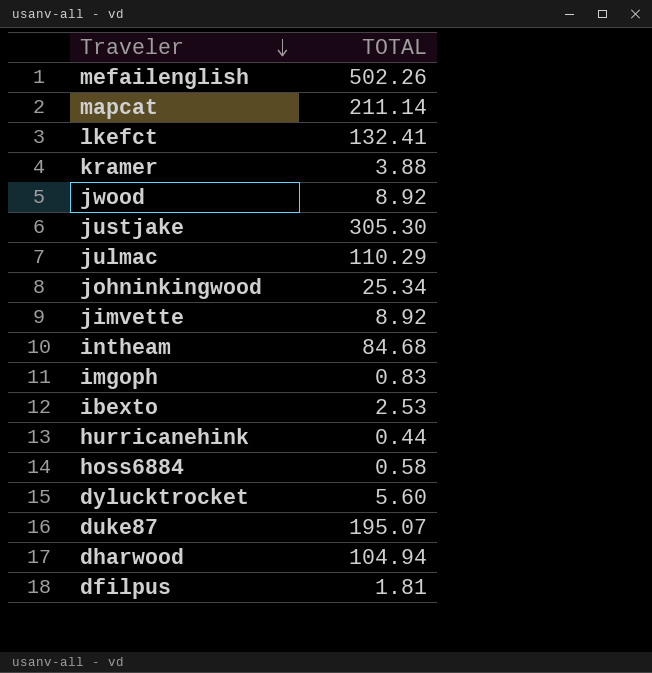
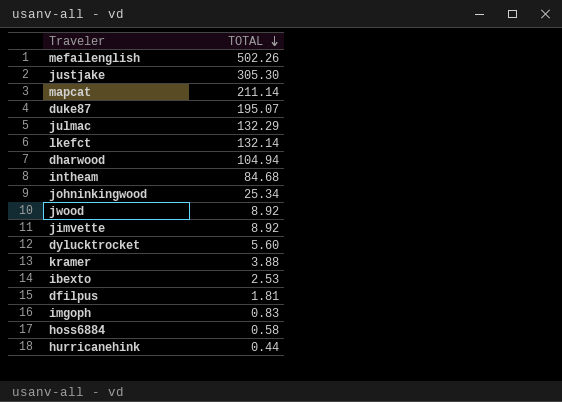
row order: Traveler descending -> TOTAL descending
julmac | TOTAL: 110.29 -> 132.29
lkefct | TOTAL: 132.41 -> 132.14

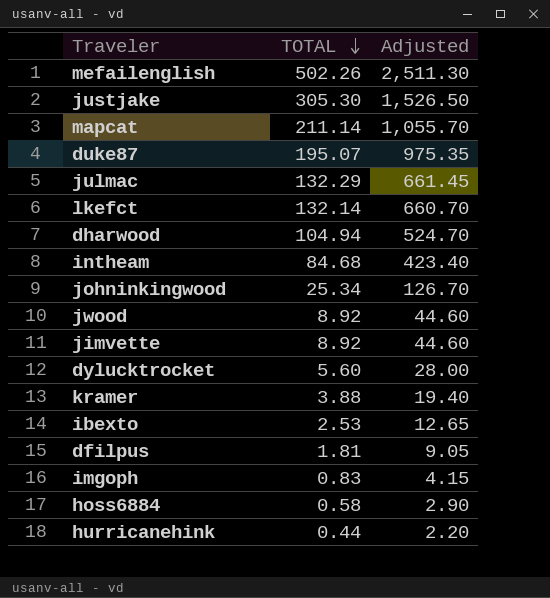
column Adjusted | formula: none -> [TOTAL] * 5

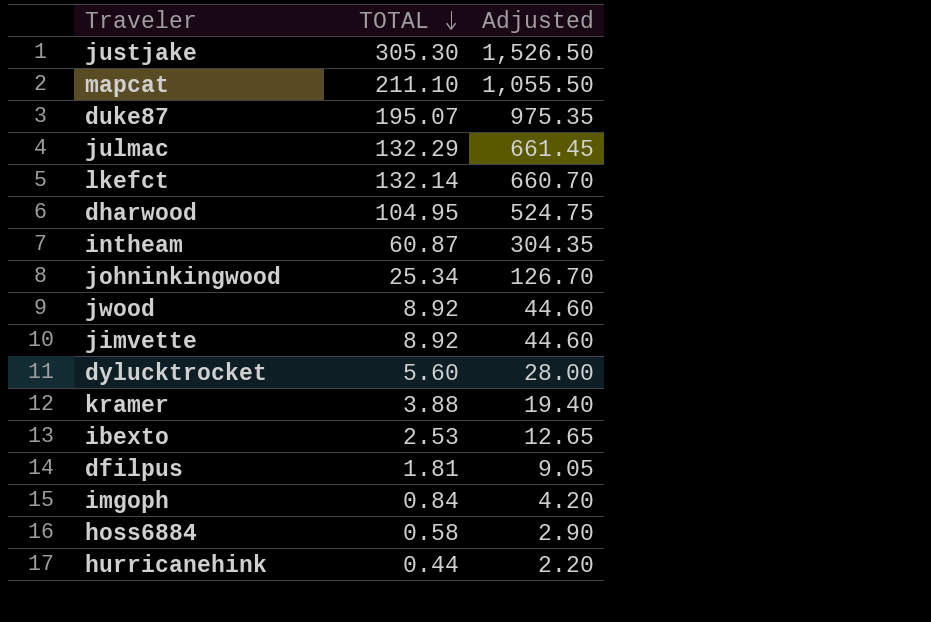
row mefailenglish: 502.26 | 2,511.30 -> none
mapcat | TOTAL: 211.14 -> 211.10
mapcat | Adjusted: 1,055.70 -> 1,055.50
dharwood | TOTAL: 104.94 -> 104.95
dharwood | Adjusted: 524.70 -> 524.75
intheam | TOTAL: 84.68 -> 60.87
intheam | Adjusted: 423.40 -> 304.35
imgoph | TOTAL: 0.83 -> 0.84
imgoph | Adjusted: 4.15 -> 4.20

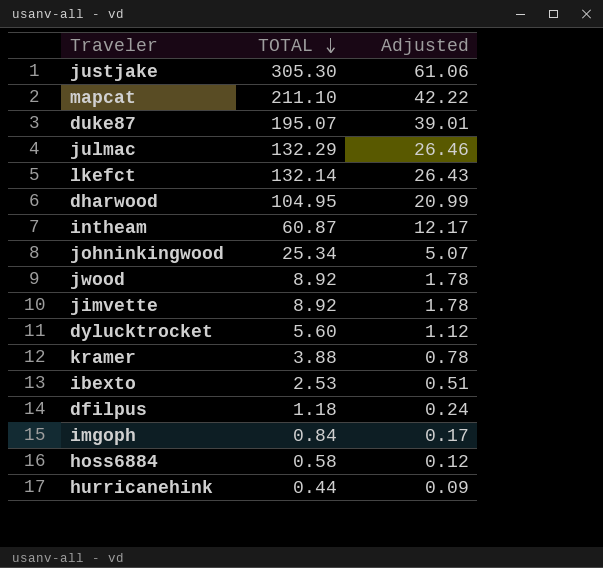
column Adjusted | formula: [TOTAL] * 5 -> [TOTAL] * 0.2
dfilpus | TOTAL: 1.81 -> 1.18

